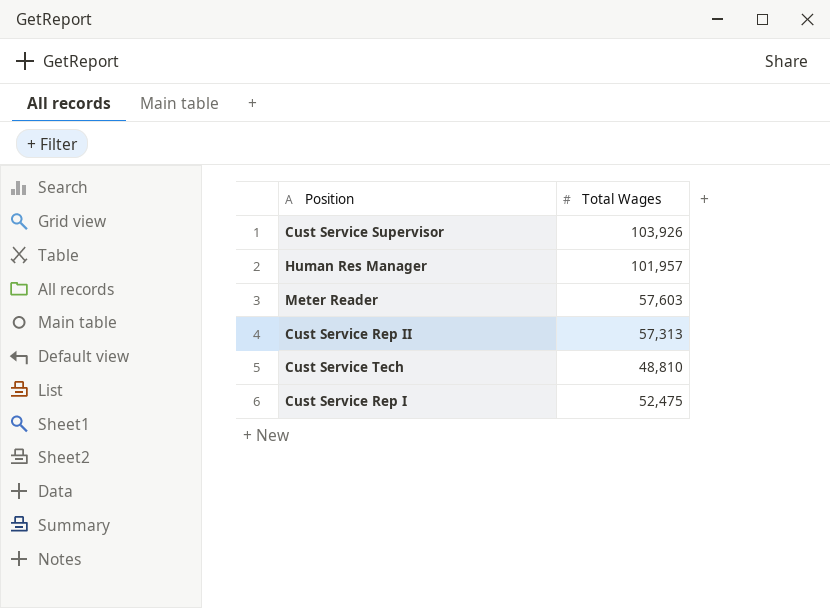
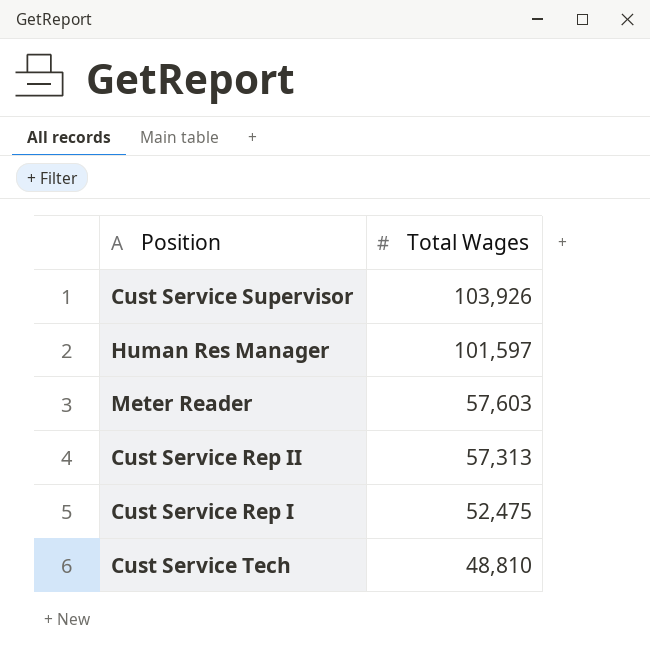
row order: none -> Total Wages descending
Human Res Manager | Total Wages: 101,957 -> 101,597

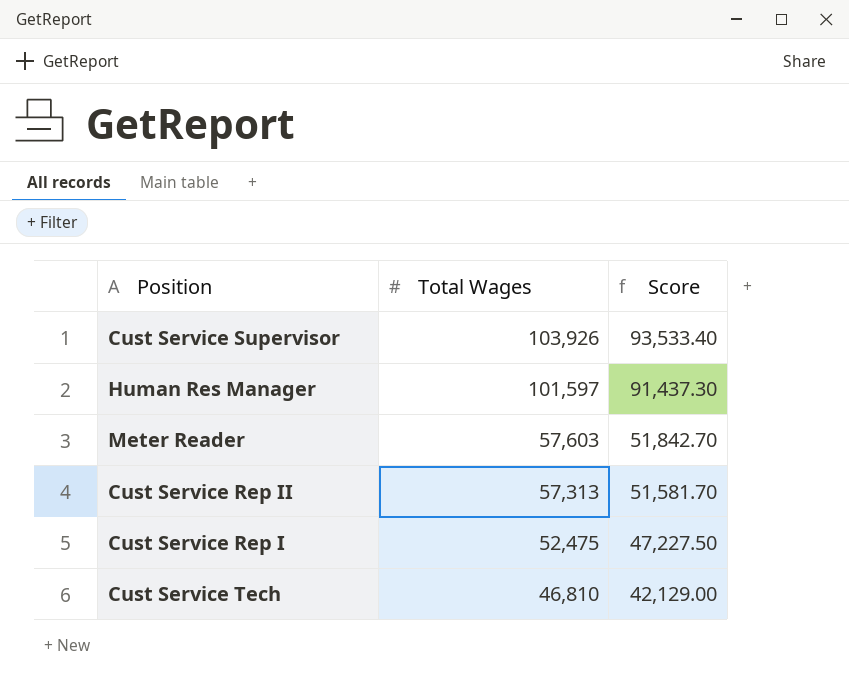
column Score | formula: none -> [Total Wages] * 0.9
Cust Service Tech | Total Wages: 48,810 -> 46,810

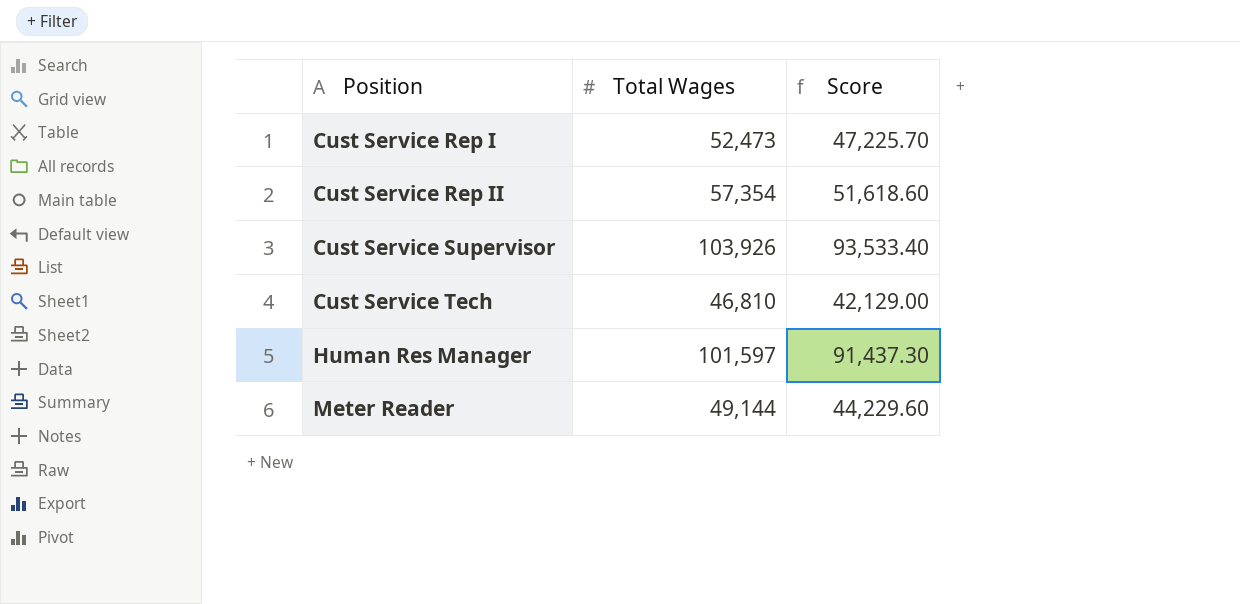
row order: Total Wages descending -> Position ascending
Cust Service Rep I | Total Wages: 52,475 -> 52,473
Cust Service Rep I | Score: 47,227.50 -> 47,225.70
Cust Service Rep II | Total Wages: 57,313 -> 57,354
Cust Service Rep II | Score: 51,581.70 -> 51,618.60
Meter Reader | Total Wages: 57,603 -> 49,144
Meter Reader | Score: 51,842.70 -> 44,229.60

